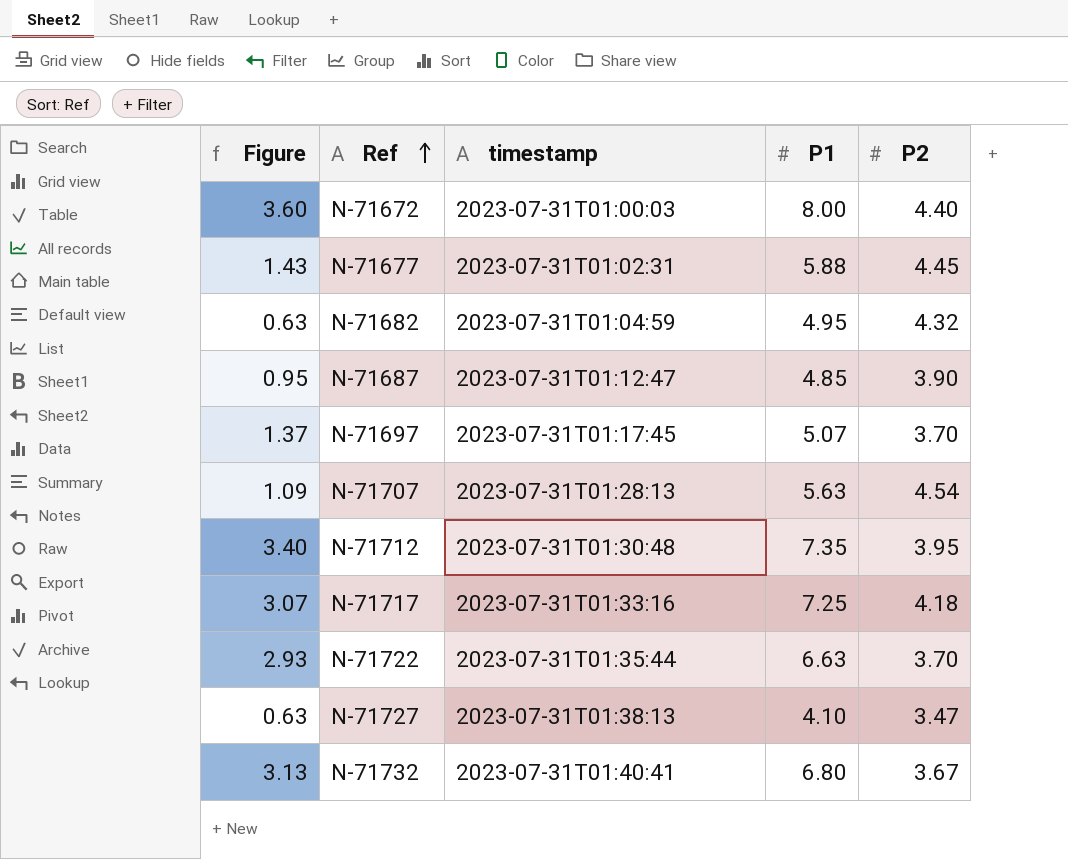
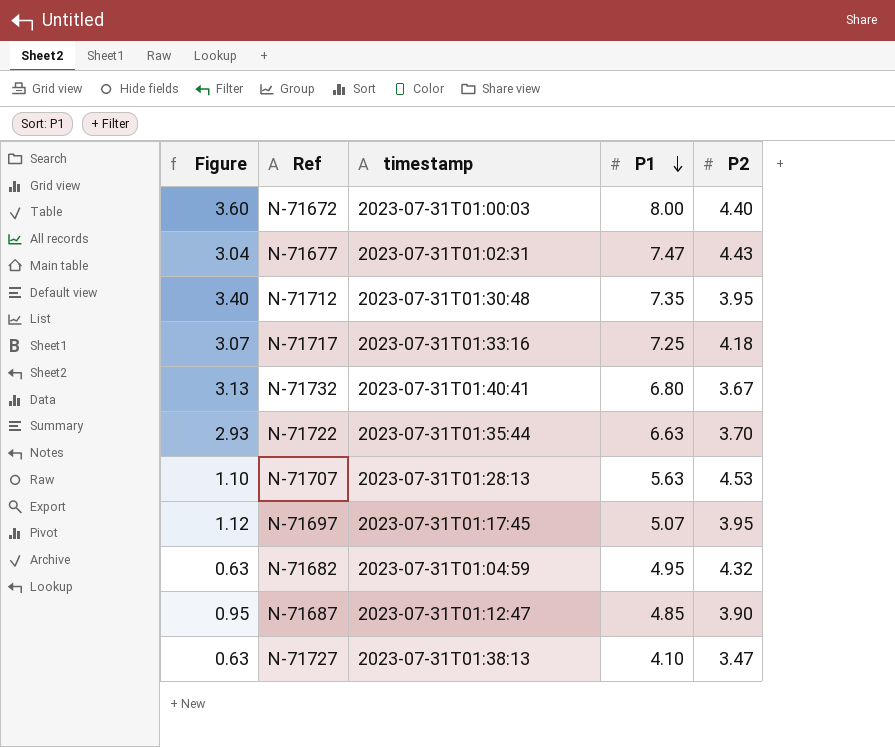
row order: Ref ascending -> P1 descending
N-71677 | Figure: 1.43 -> 3.04
N-71677 | P1: 5.88 -> 7.47
N-71677 | P2: 4.45 -> 4.43
N-71707 | Figure: 1.09 -> 1.10
N-71707 | P2: 4.54 -> 4.53
N-71697 | Figure: 1.37 -> 1.12
N-71697 | P2: 3.70 -> 3.95

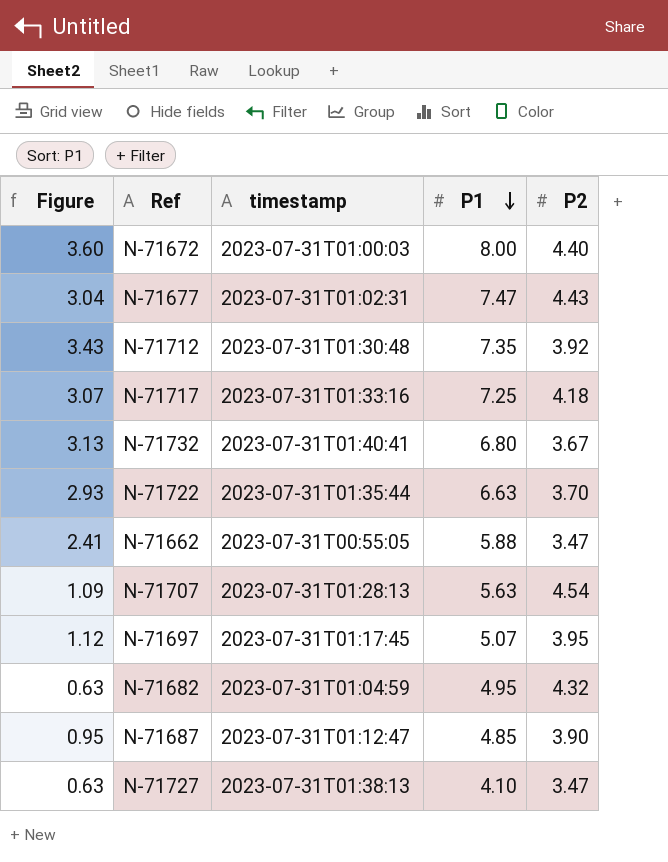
N-71712 | Figure: 3.40 -> 3.43
N-71712 | P2: 3.95 -> 3.92
row N-71662: none -> 2.41 | 2023-07-31T00:55:05 | 5.88 | 3.47
N-71707 | Figure: 1.10 -> 1.09
N-71707 | P2: 4.53 -> 4.54

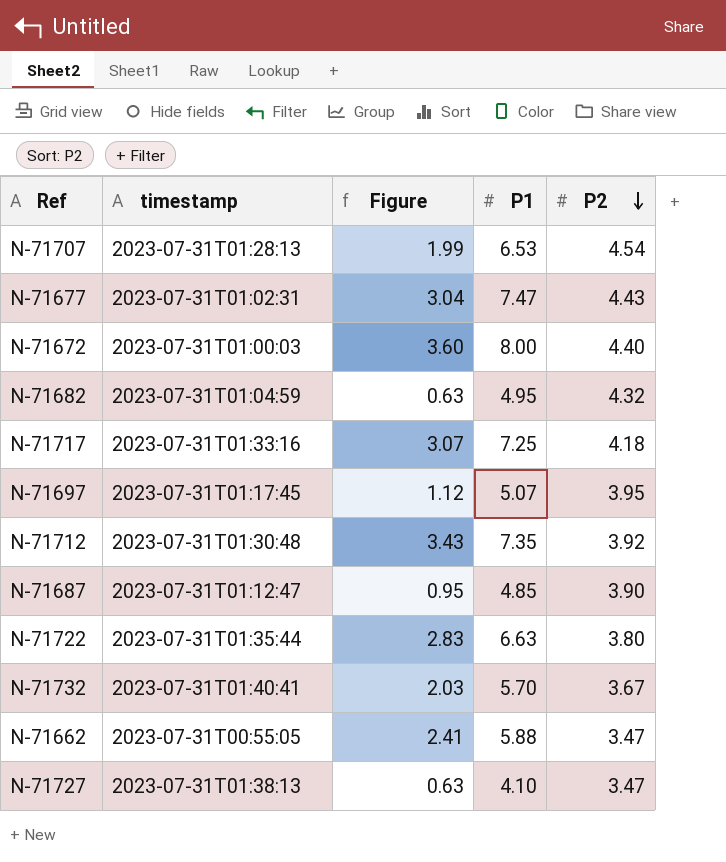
row order: P1 descending -> P2 descending
column Figure | position: 1 -> 3
N-71707 | Figure: 1.09 -> 1.99
N-71707 | P1: 5.63 -> 6.53
N-71722 | Figure: 2.93 -> 2.83
N-71722 | P2: 3.70 -> 3.80
N-71732 | Figure: 3.13 -> 2.03
N-71732 | P1: 6.80 -> 5.70

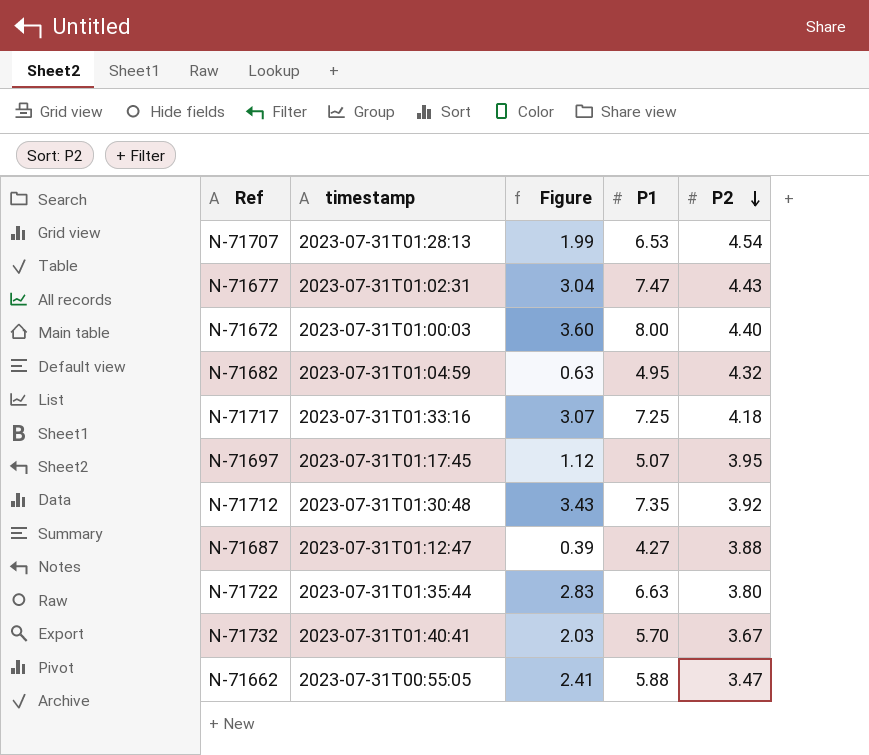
row N-71727: 2023-07-31T01:38:13 | 0.63 | 4.10 | 3.47 -> none
N-71687 | Figure: 0.95 -> 0.39
N-71687 | P1: 4.85 -> 4.27
N-71687 | P2: 3.90 -> 3.88

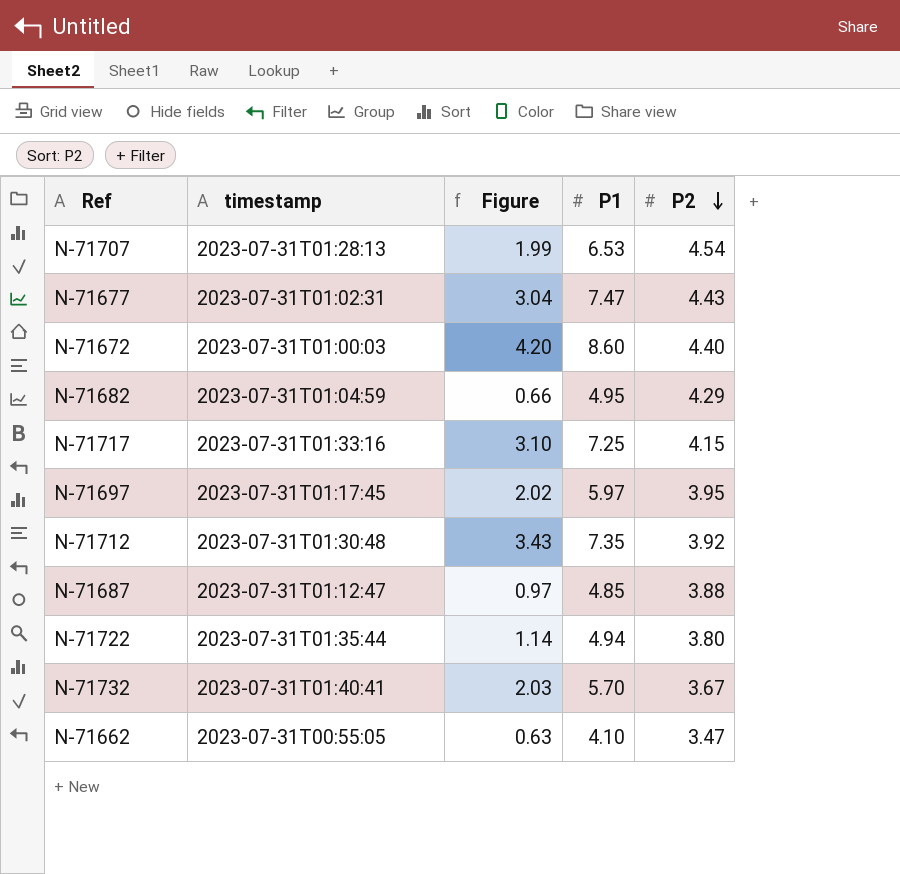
N-71672 | Figure: 3.60 -> 4.20
N-71672 | P1: 8.00 -> 8.60
N-71682 | Figure: 0.63 -> 0.66
N-71682 | P2: 4.32 -> 4.29
N-71717 | Figure: 3.07 -> 3.10
N-71717 | P2: 4.18 -> 4.15
N-71697 | Figure: 1.12 -> 2.02
N-71697 | P1: 5.07 -> 5.97
N-71687 | Figure: 0.39 -> 0.97
N-71687 | P1: 4.27 -> 4.85
N-71722 | Figure: 2.83 -> 1.14
N-71722 | P1: 6.63 -> 4.94
N-71662 | Figure: 2.41 -> 0.63
N-71662 | P1: 5.88 -> 4.10

